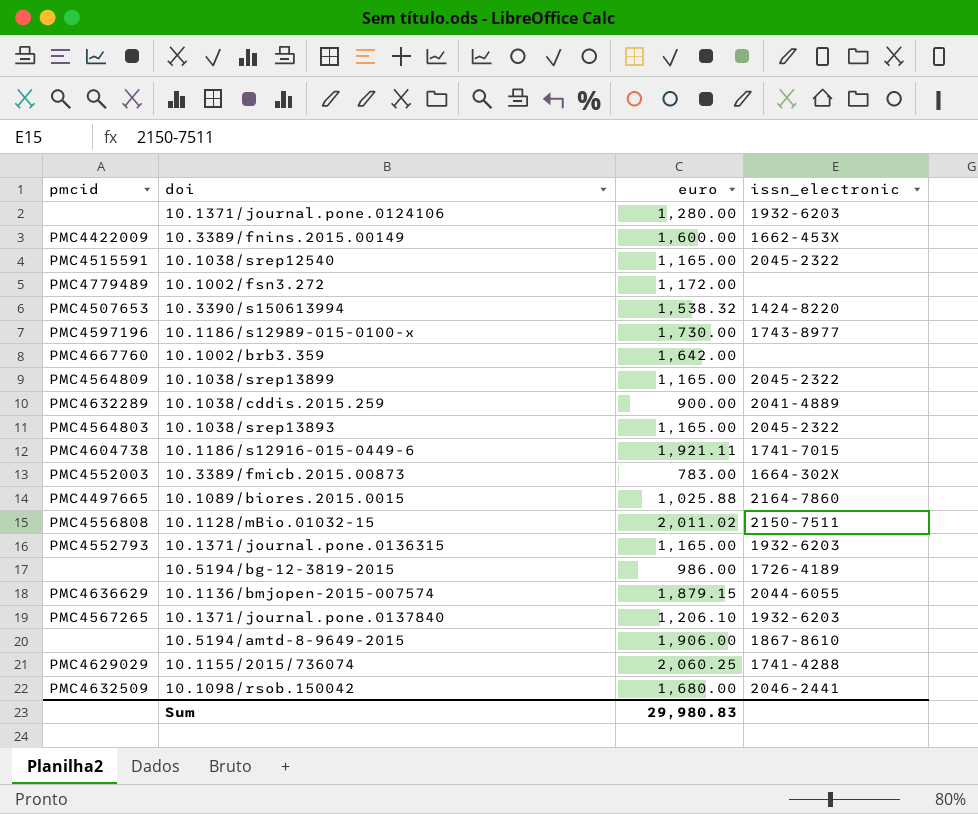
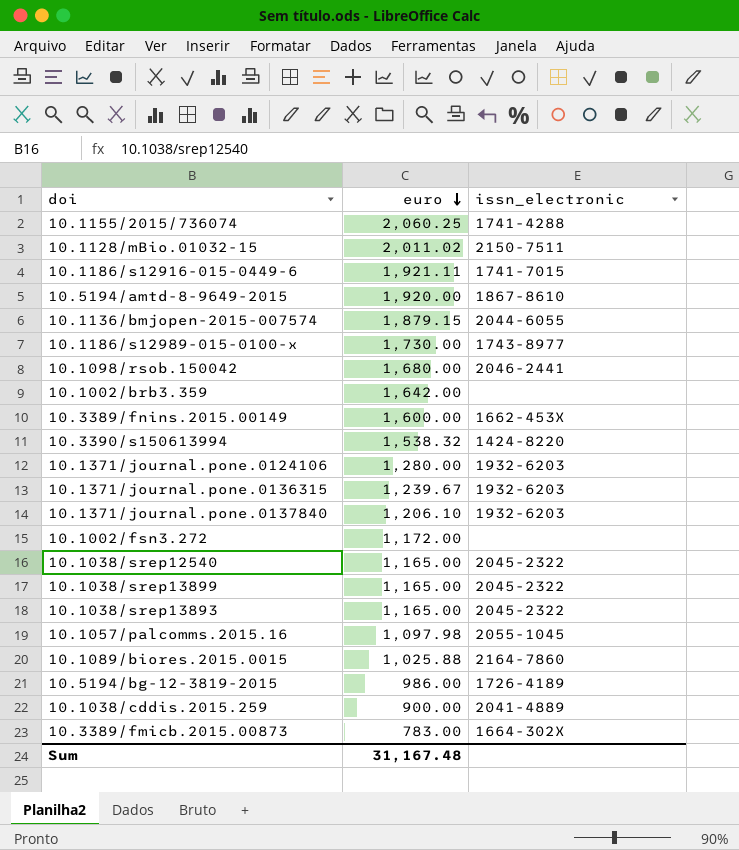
row order: none -> euro descending
column pmcid | position: 1 -> none
10.5194/amtd-8-9649-2015 | euro: 1,906.00 -> 1,920.00
10.1371/journal.pone.0136315 | euro: 1,165.00 -> 1,239.67
row 10.1057/palcomms.2015.16: none -> 1,097.98 | 2055-1045
Sum | euro: 29,980.83 -> 31,167.48

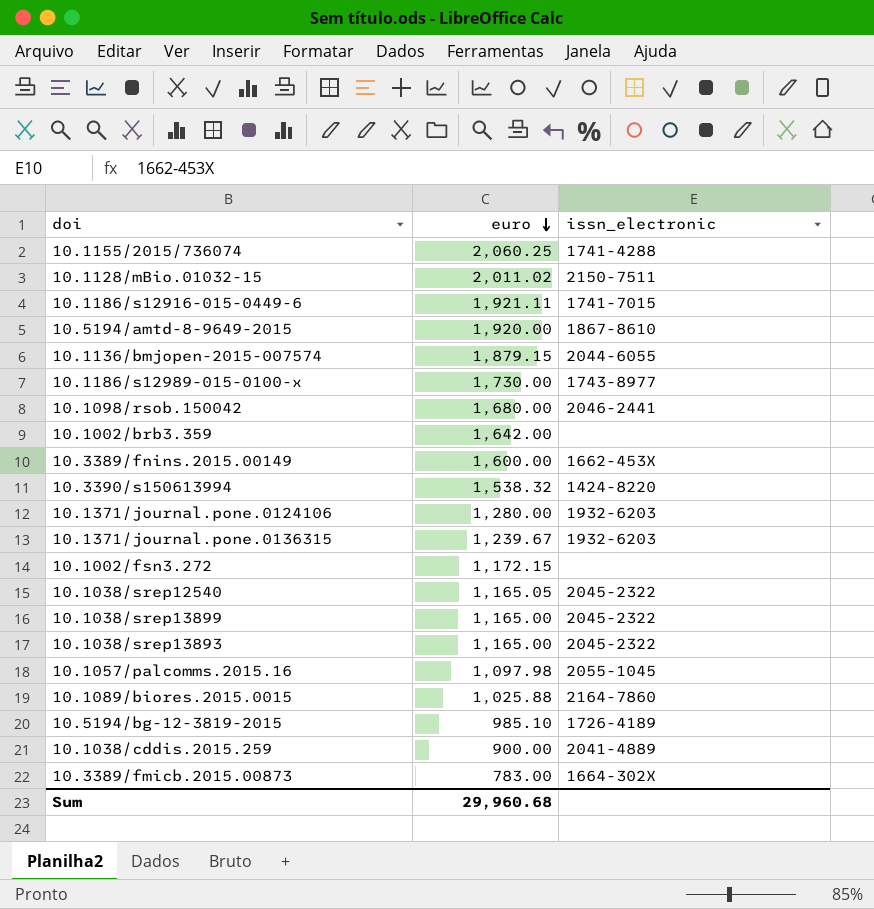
row 10.1371/journal.pone.0137840: 1,206.10 | 1932-6203 -> none
10.1002/fsn3.272 | euro: 1,172.00 -> 1,172.15
10.1038/srep12540 | euro: 1,165.00 -> 1,165.05
10.5194/bg-12-3819-2015 | euro: 986.00 -> 985.10
Sum | euro: 31,167.48 -> 29,960.68

